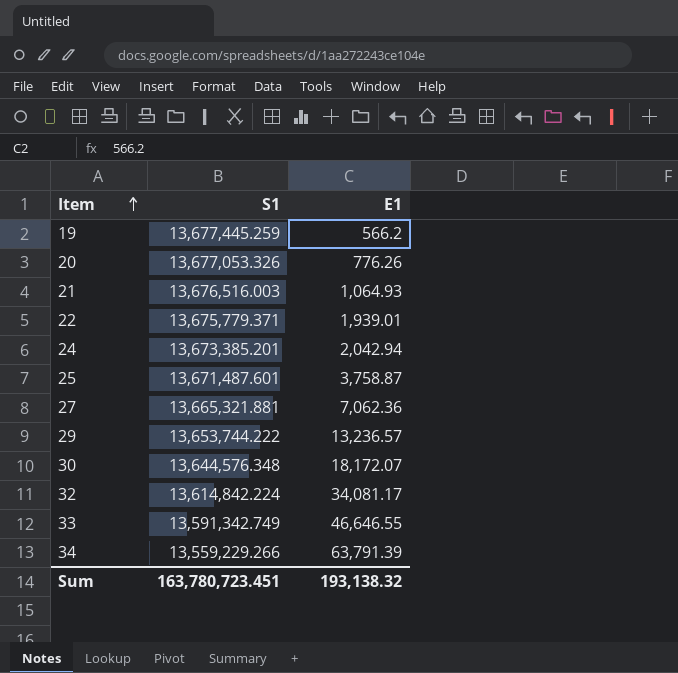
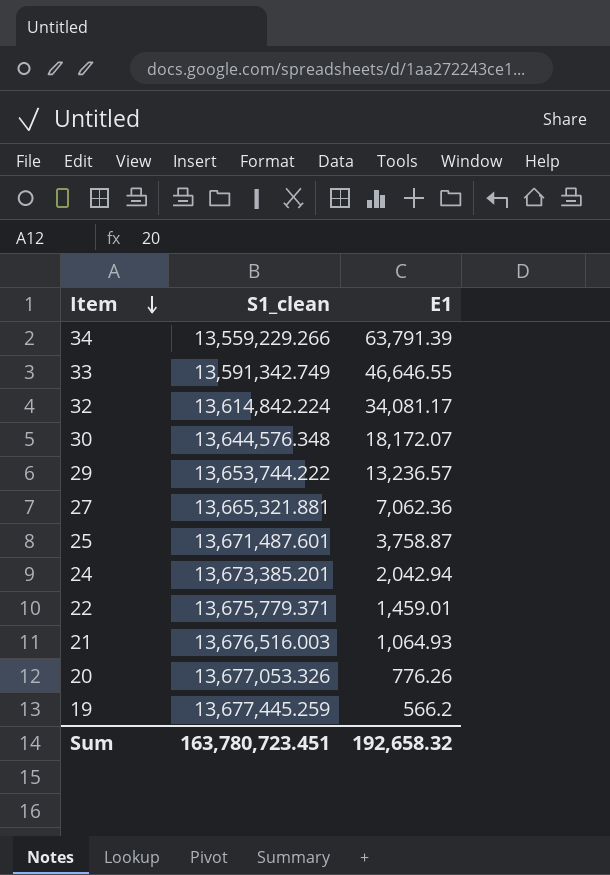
row order: Item ascending -> Item descending
column name: S1 -> S1_clean
22 | E1: 1,939.01 -> 1,459.01
Sum | E1: 193,138.32 -> 192,658.32

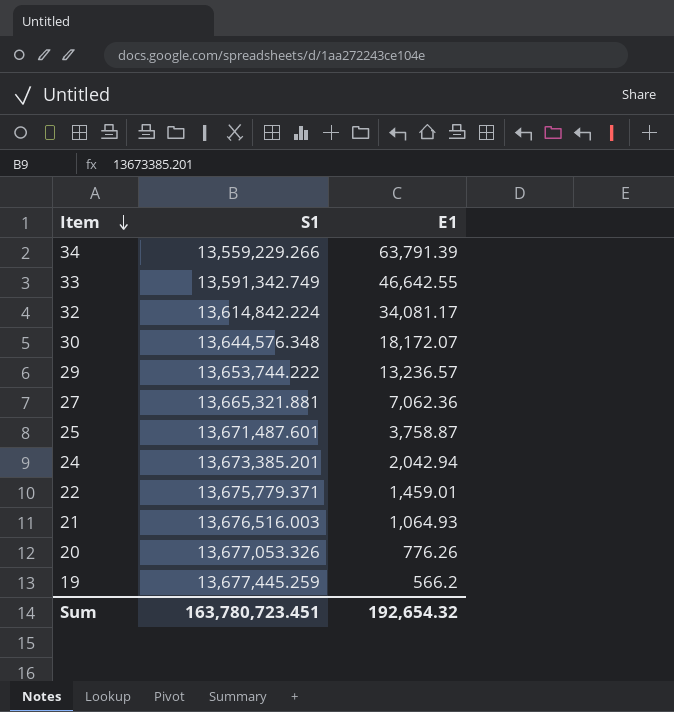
column name: S1_clean -> S1
33 | E1: 46,646.55 -> 46,642.55
Sum | E1: 192,658.32 -> 192,654.32

